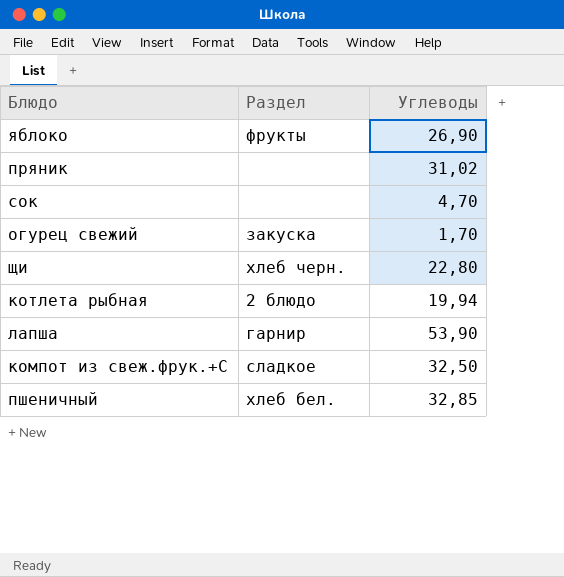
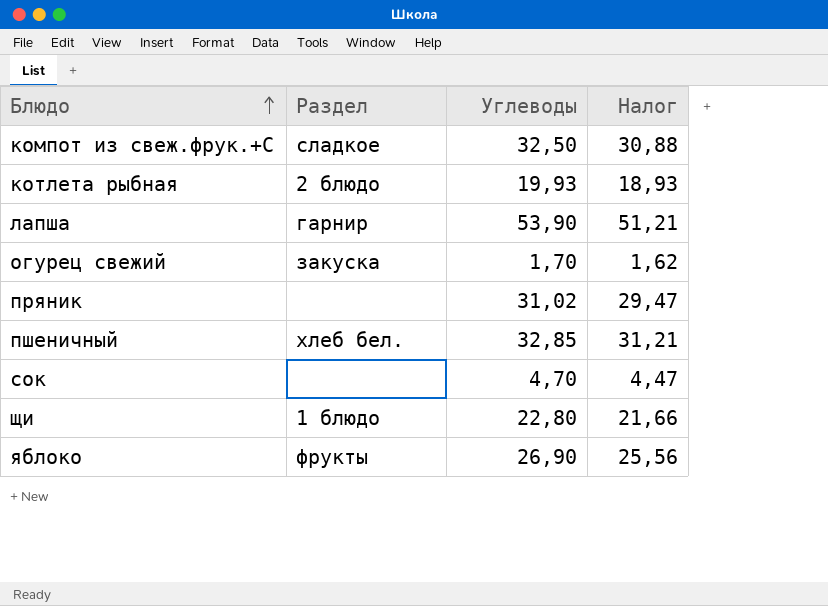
row order: none -> Блюдо ascending
column Налог | formula: none -> [Углеводы] * 0,95
котлета рыбная | Углеводы: 19,94 -> 19,93
щи | Раздел: хлеб черн. -> 1 блюдо

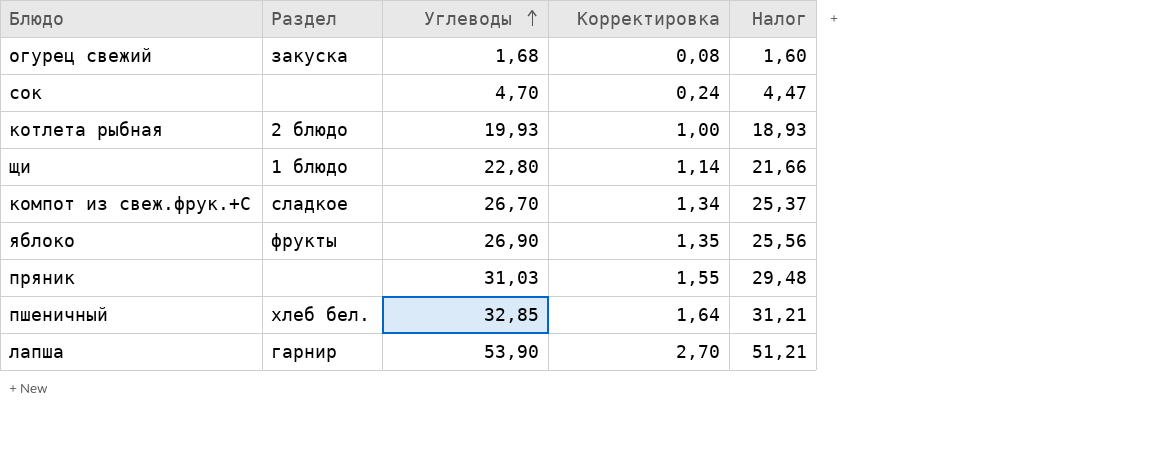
row order: Блюдо ascending -> Углеводы ascending
column Корректировка | formula: none -> [Углеводы] * 0,05
огурец свежий | Углеводы: 1,70 -> 1,68
огурец свежий | Налог: 1,62 -> 1,60
компот из свеж.фрук.+С | Углеводы: 32,50 -> 26,70
компот из свеж.фрук.+С | Налог: 30,88 -> 25,37
пряник | Углеводы: 31,02 -> 31,03
пряник | Налог: 29,47 -> 29,48

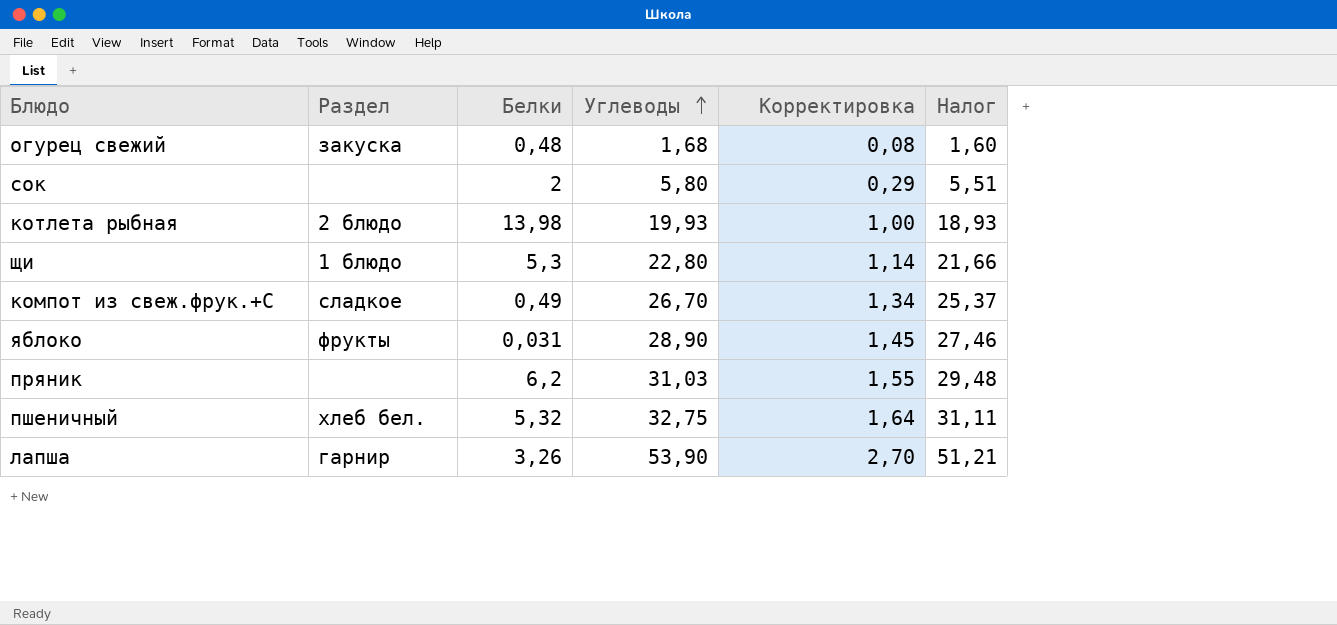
column Белки | position: none -> 3
сок | Углеводы: 4,70 -> 5,80
сок | Корректировка: 0,24 -> 0,29
сок | Налог: 4,47 -> 5,51
яблоко | Углеводы: 26,90 -> 28,90
яблоко | Корректировка: 1,35 -> 1,45
яблоко | Налог: 25,56 -> 27,46
пшеничный | Углеводы: 32,85 -> 32,75
пшеничный | Налог: 31,21 -> 31,11

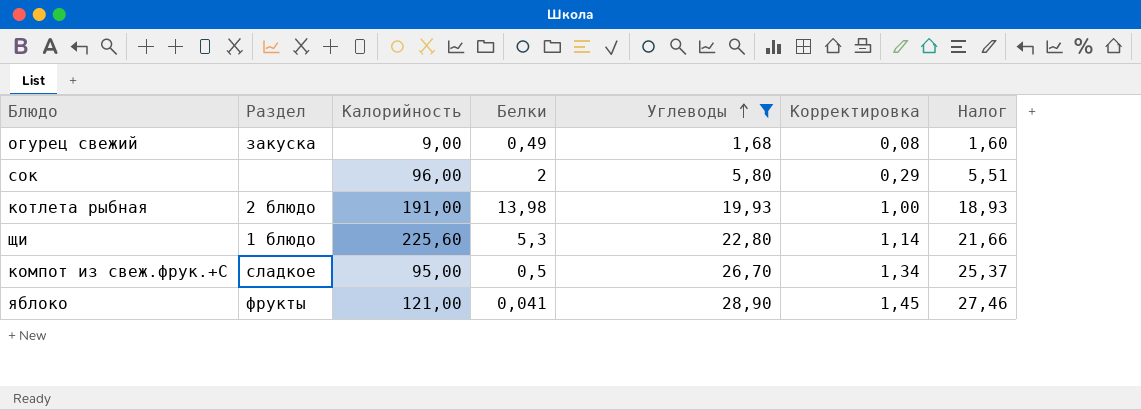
filter: none -> Углеводы <= 28,90
column Калорийность | position: none -> 3
огурец свежий | Белки: 0,48 -> 0,49
компот из свеж.фрук.+С | Белки: 0,49 -> 0,5
яблоко | Белки: 0,031 -> 0,041

